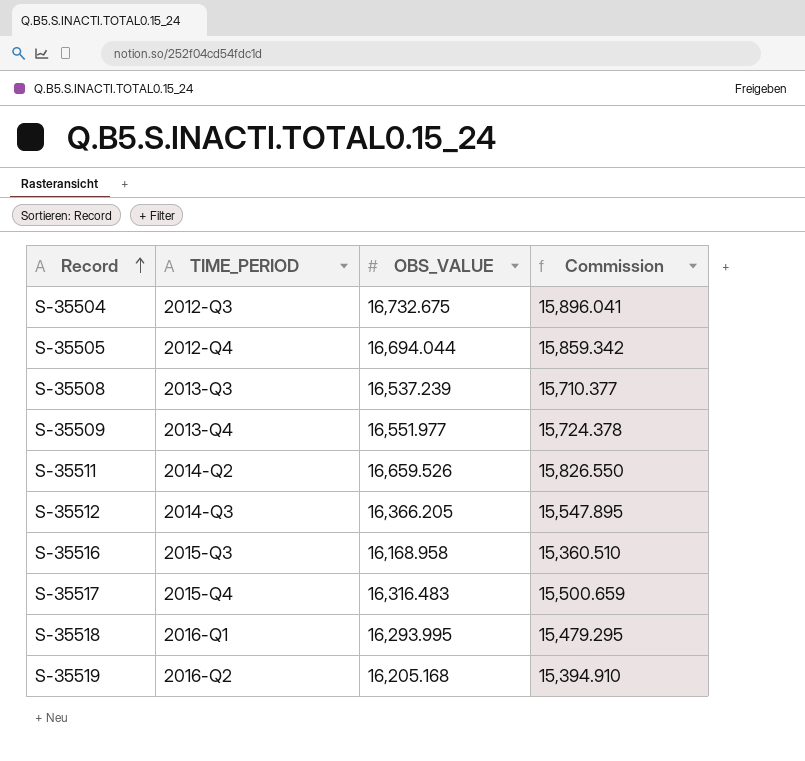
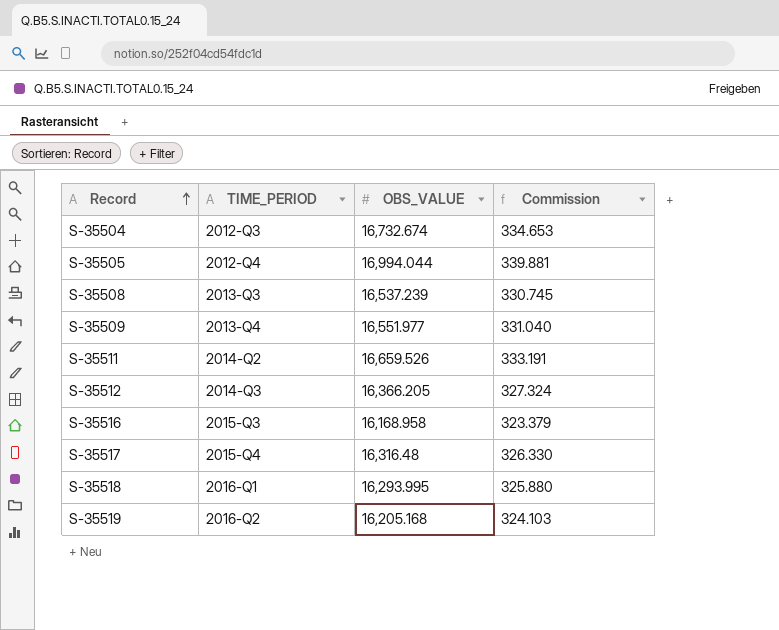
column Commission | formula: [OBS_VALUE] * 0.95 -> [OBS_VALUE] * 0.02
S-35504 | OBS_VALUE: 16,732.675 -> 16,732.674
S-35505 | OBS_VALUE: 16,694.044 -> 16,994.044
S-35517 | OBS_VALUE: 16,316.483 -> 16,316.48

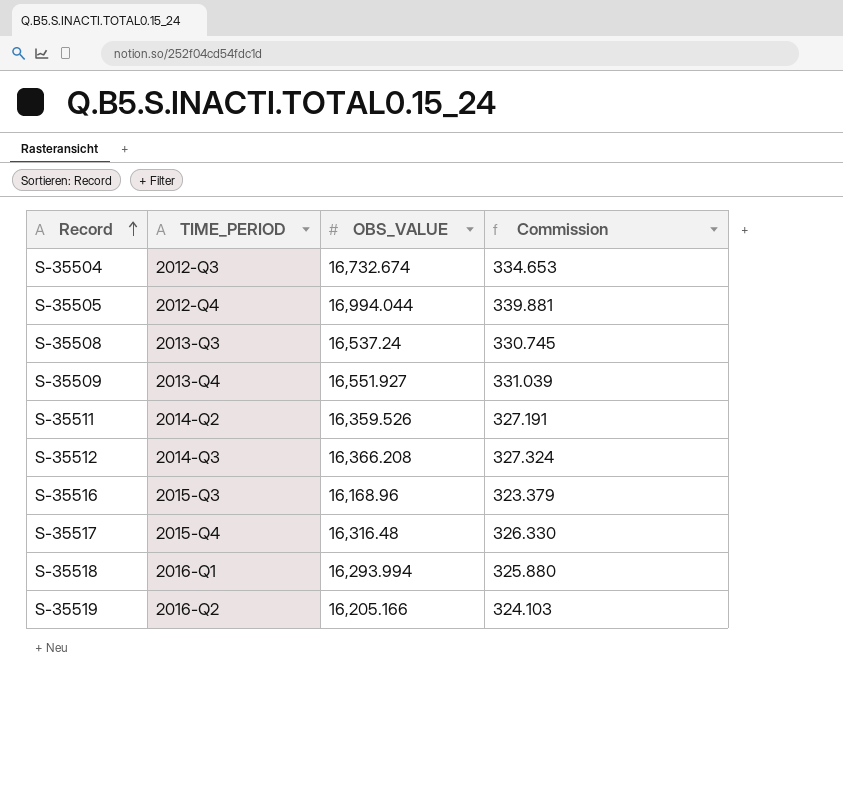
S-35508 | OBS_VALUE: 16,537.239 -> 16,537.24
S-35509 | OBS_VALUE: 16,551.977 -> 16,551.927
S-35509 | Commission: 331.040 -> 331.039
S-35511 | OBS_VALUE: 16,659.526 -> 16,359.526
S-35511 | Commission: 333.191 -> 327.191
S-35512 | OBS_VALUE: 16,366.205 -> 16,366.208
S-35516 | OBS_VALUE: 16,168.958 -> 16,168.96
S-35518 | OBS_VALUE: 16,293.995 -> 16,293.994
S-35519 | OBS_VALUE: 16,205.168 -> 16,205.166

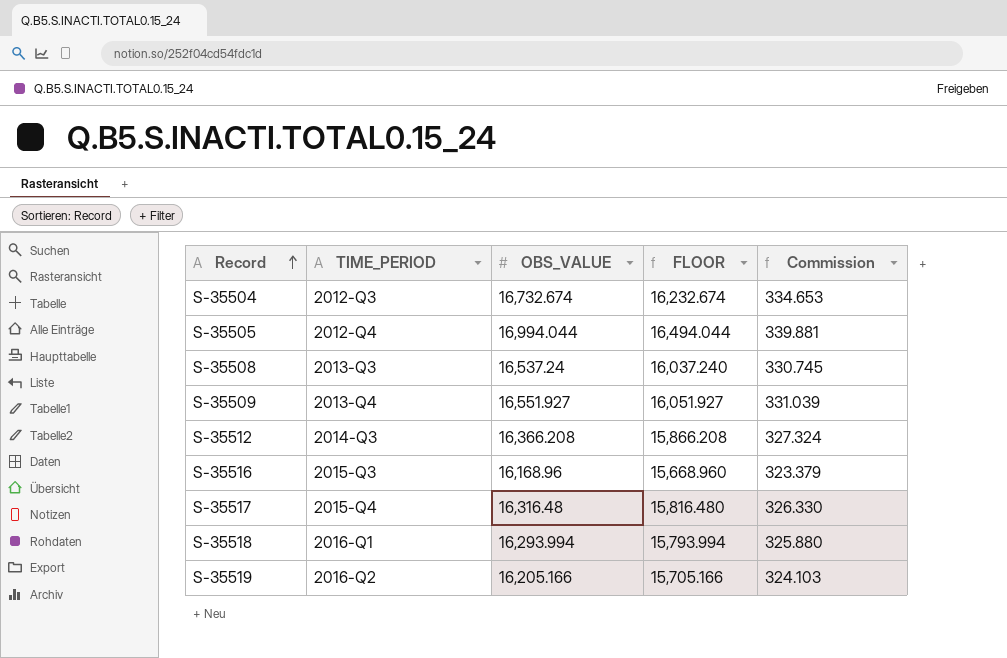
column FLOOR | formula: none -> [OBS_VALUE] - 500
row S-35511: 2014-Q2 | 16,359.526 | 327.191 -> none

